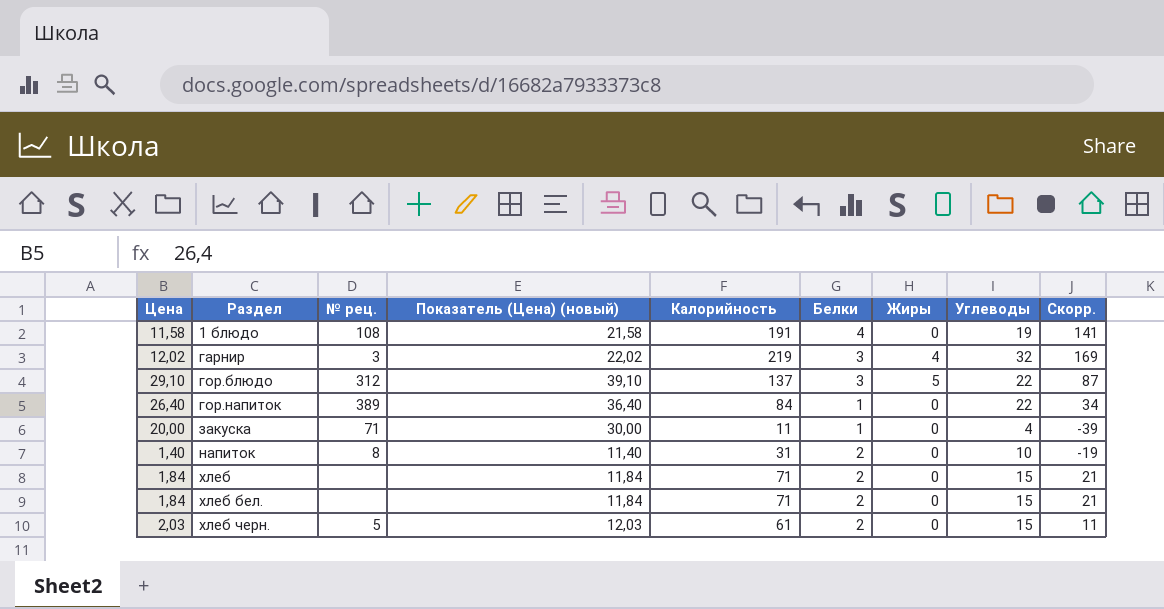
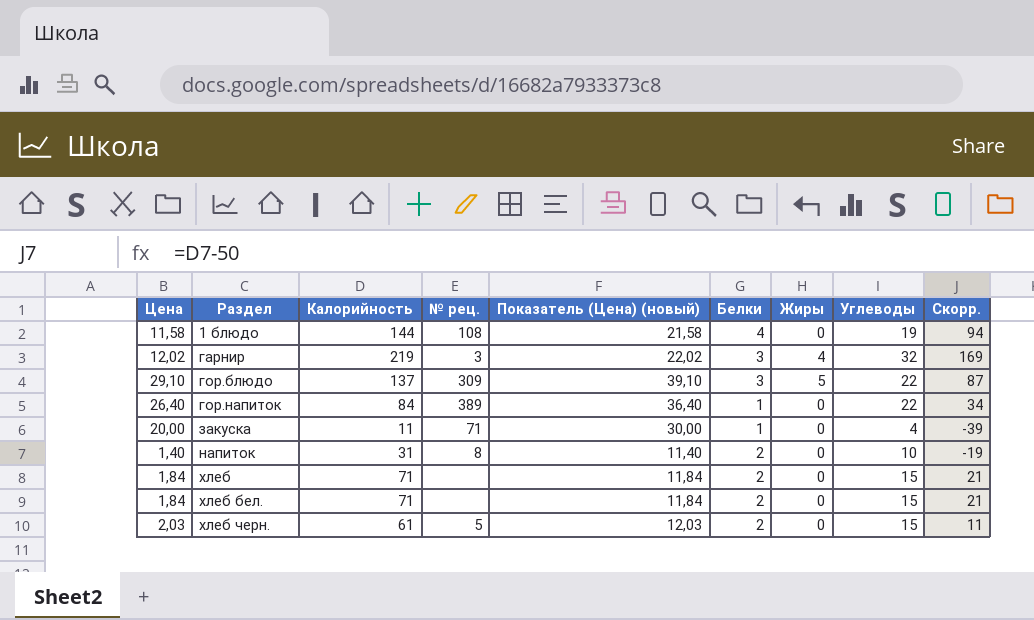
column Калорийность | position: 5 -> 3
1 блюдо | Калорийность: 191 -> 144
1 блюдо | Скорр.: 141 -> 94
гор.блюдо | № рец.: 312 -> 309

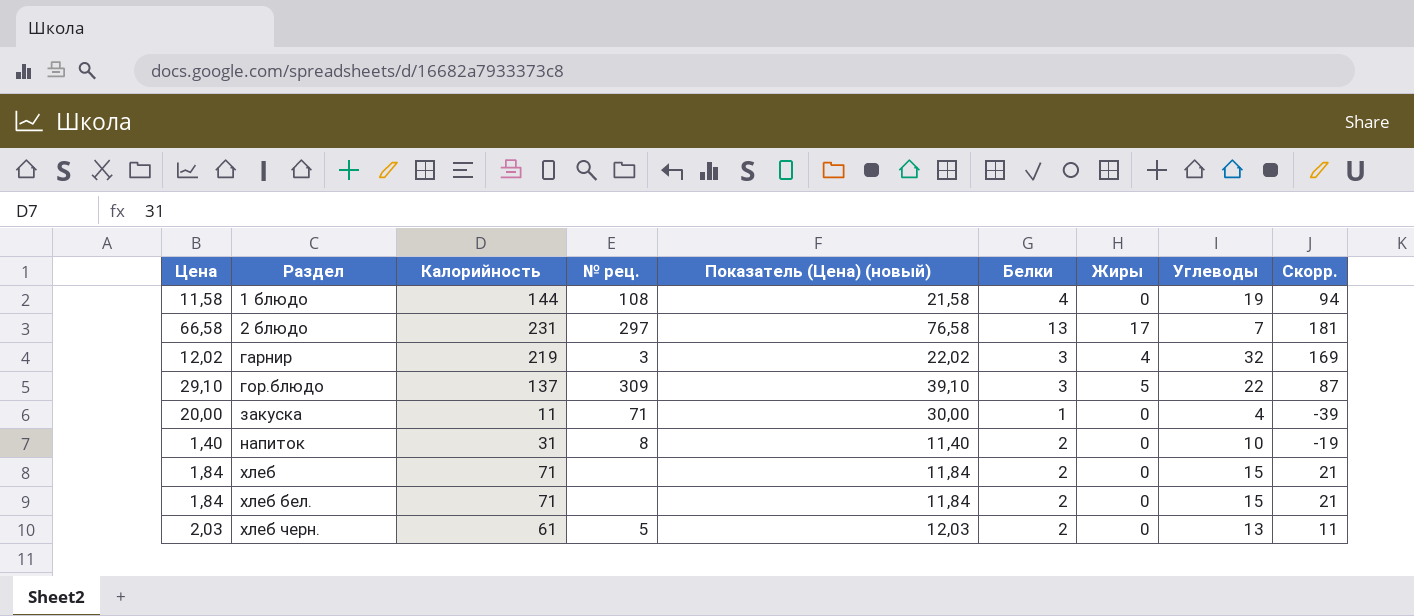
row гор.напиток: 26,40 | 84 | 389 | 36,40 | 1 | 0 | 22 | 34 -> none
row 2 блюдо: none -> 66,58 | 231 | 297 | 76,58 | 13 | 17 | 7 | 181
хлеб черн. | Углеводы: 15 -> 13

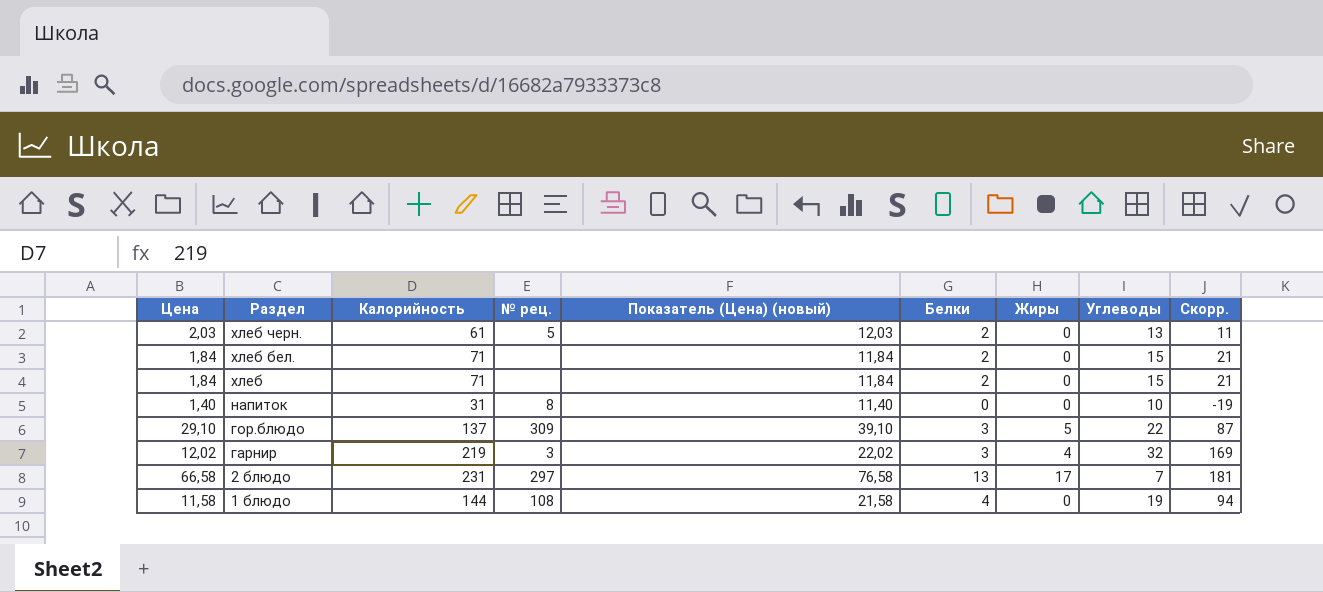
row order: Раздел ascending -> Раздел descending
row закуска: 20,00 | 11 | 71 | 30,00 | 1 | 0 | 4 | -39 -> none
напиток | Белки: 2 -> 0

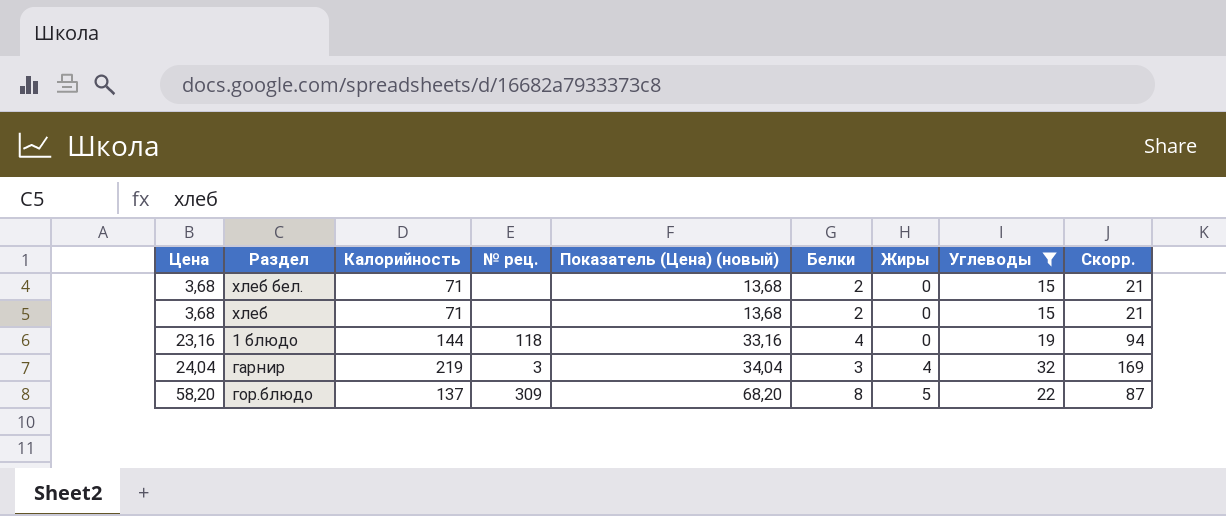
filter: none -> Углеводы >= 15
row order: Раздел descending -> Цена ascending
хлеб бел. | Цена: 1,84 -> 3,68
хлеб бел. | Показатель (Цена) (новый): 11,84 -> 13,68
хлеб | Цена: 1,84 -> 3,68
хлеб | Показатель (Цена) (новый): 11,84 -> 13,68
1 блюдо | Цена: 11,58 -> 23,16
1 блюдо | № рец.: 108 -> 118
1 блюдо | Показатель (Цена) (новый): 21,58 -> 33,16
гарнир | Цена: 12,02 -> 24,04
гарнир | Показатель (Цена) (новый): 22,02 -> 34,04
гор.блюдо | Цена: 29,10 -> 58,20
гор.блюдо | Показатель (Цена) (новый): 39,10 -> 68,20
гор.блюдо | Белки: 3 -> 8

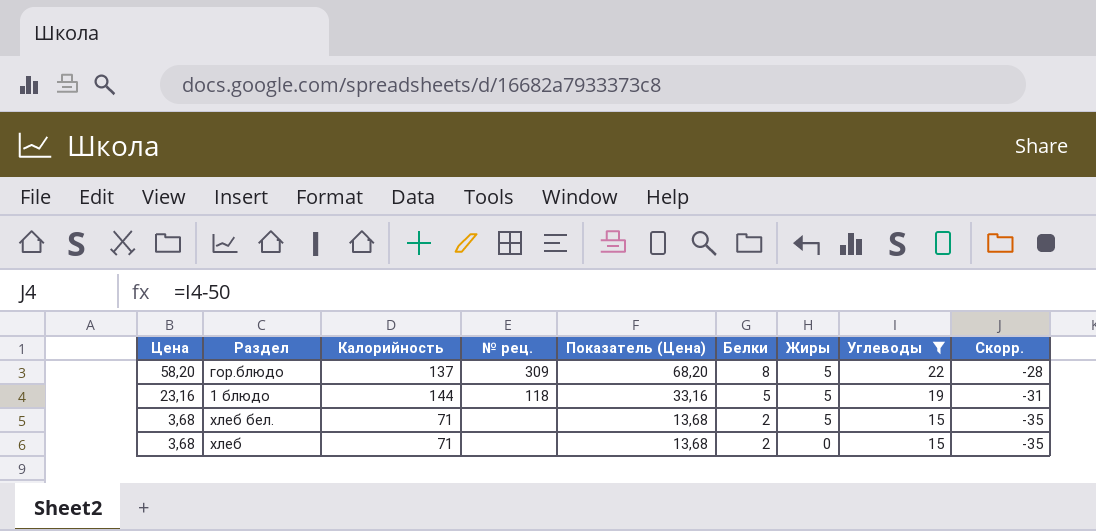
row order: Цена ascending -> Цена descending
column name: Показатель (Цена) (новый) -> Показатель (Цена)
column Скорр. | formula: [Калорийность] - 50 -> [Углеводы] - 50
row гарнир: 24,04 | 219 | 3 | 34,04 | 3 | 4 | 32 | 169 -> none
1 блюдо | Белки: 4 -> 5
1 блюдо | Жиры: 0 -> 5
хлеб бел. | Жиры: 0 -> 5

